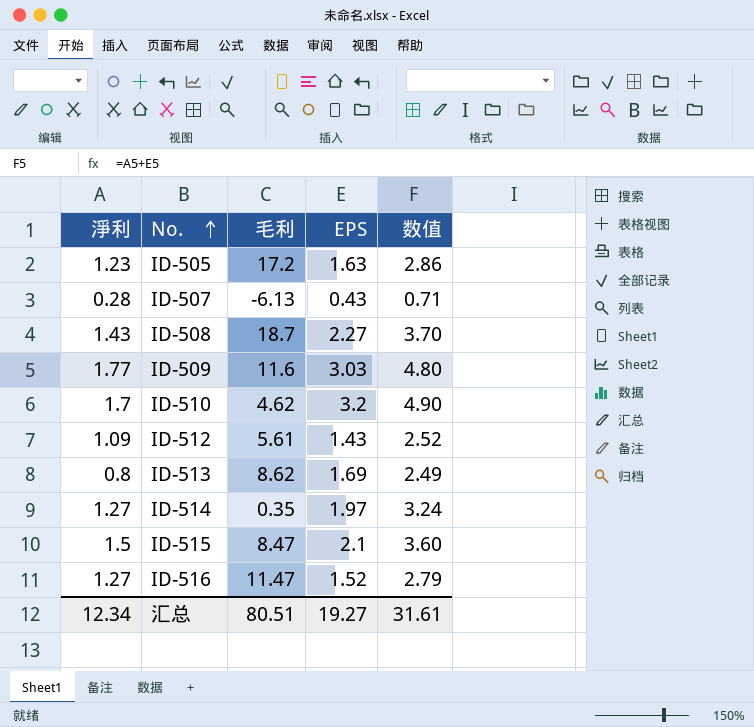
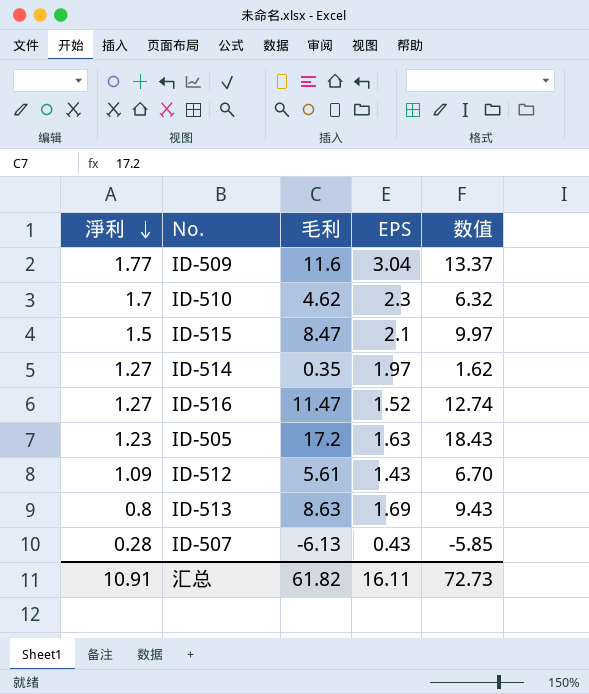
row order: No. ascending -> 淨利 descending
column 数值 | formula: [淨利] + [EPS] -> [淨利] + [毛利]
row ID-508: 1.43 | 18.7 | 2.27 | 3.70 -> none
ID-509 | EPS: 3.03 -> 3.04
ID-510 | EPS: 3.2 -> 2.3
ID-513 | 毛利: 8.62 -> 8.63
汇总 | 淨利: 12.34 -> 10.91
汇总 | 毛利: 80.51 -> 61.82
汇总 | EPS: 19.27 -> 16.11
汇总 | 数值: 31.61 -> 72.73

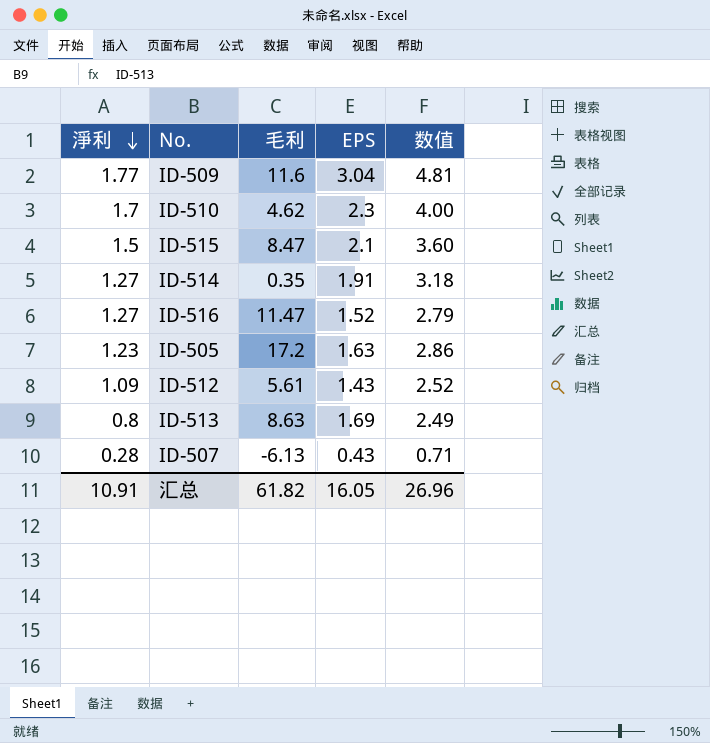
column 数值 | formula: [淨利] + [毛利] -> [淨利] + [EPS]
ID-514 | EPS: 1.97 -> 1.91
汇总 | EPS: 16.11 -> 16.05
汇总 | 数值: 72.73 -> 26.96

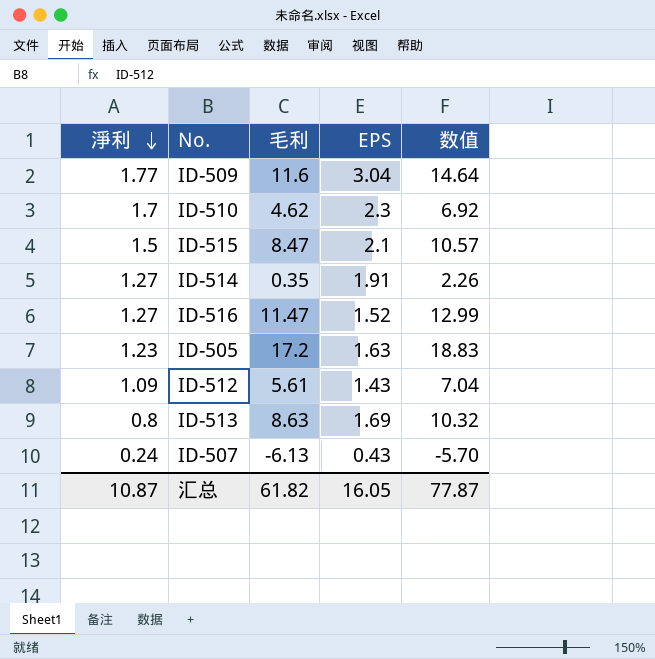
column 数值 | formula: [淨利] + [EPS] -> [毛利] + [EPS]
ID-507 | 淨利: 0.28 -> 0.24
汇总 | 淨利: 10.91 -> 10.87
汇总 | 数值: 26.96 -> 77.87

